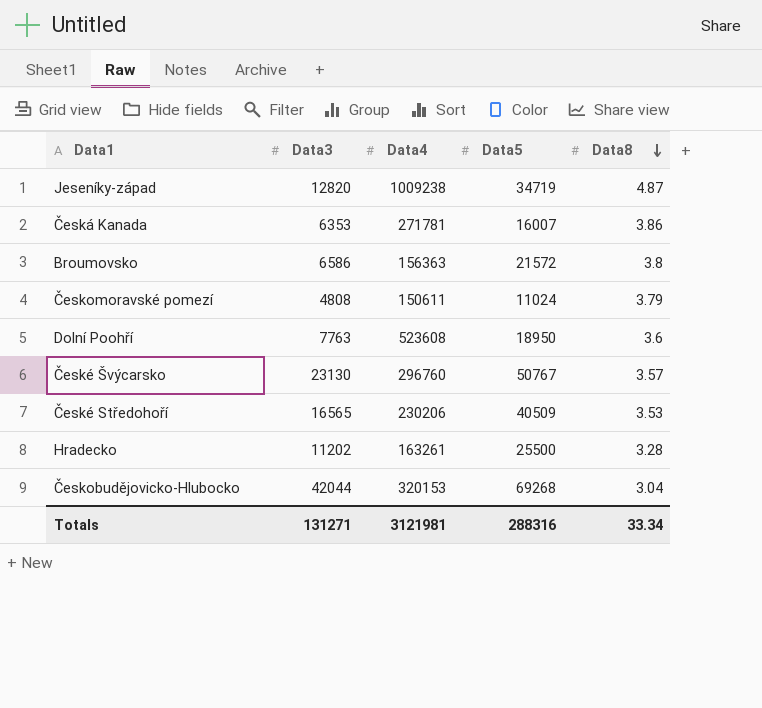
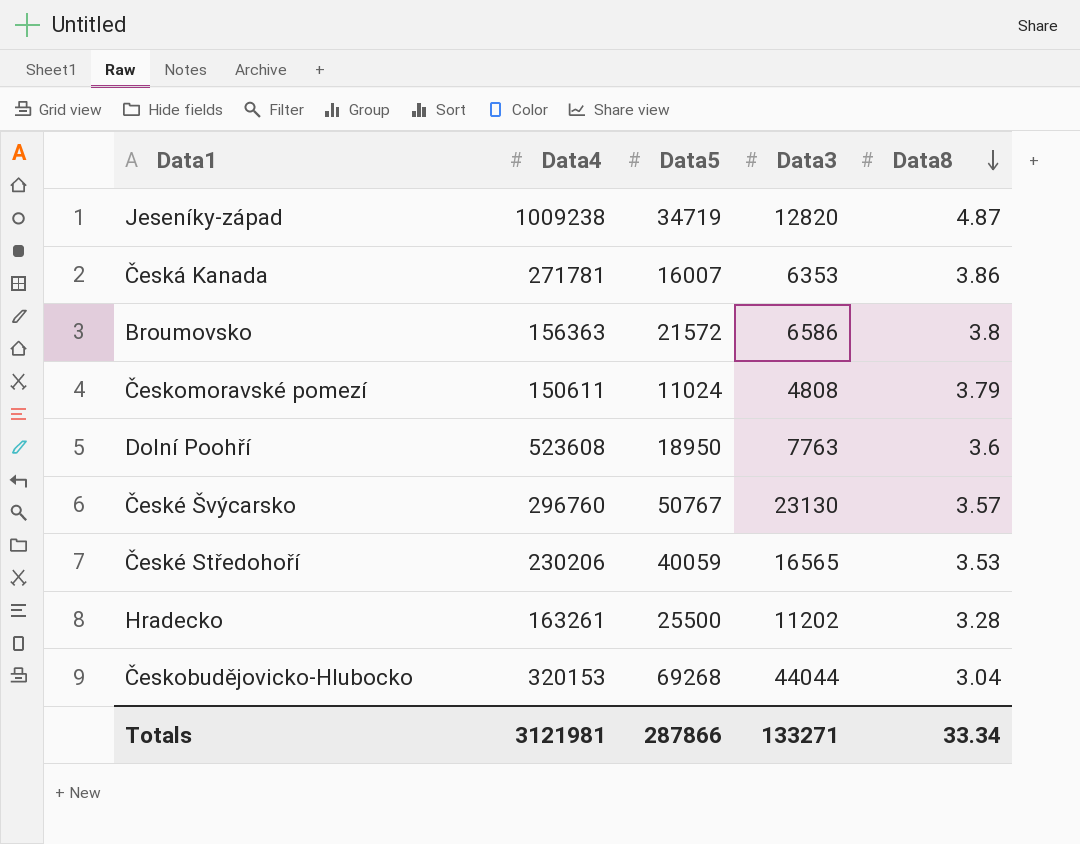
column Data3 | position: 2 -> 4
České Středohoří | Data5: 40509 -> 40059
Českobudějovicko-Hlubocko | Data3: 42044 -> 44044
Totals | Data5: 288316 -> 287866
Totals | Data3: 131271 -> 133271

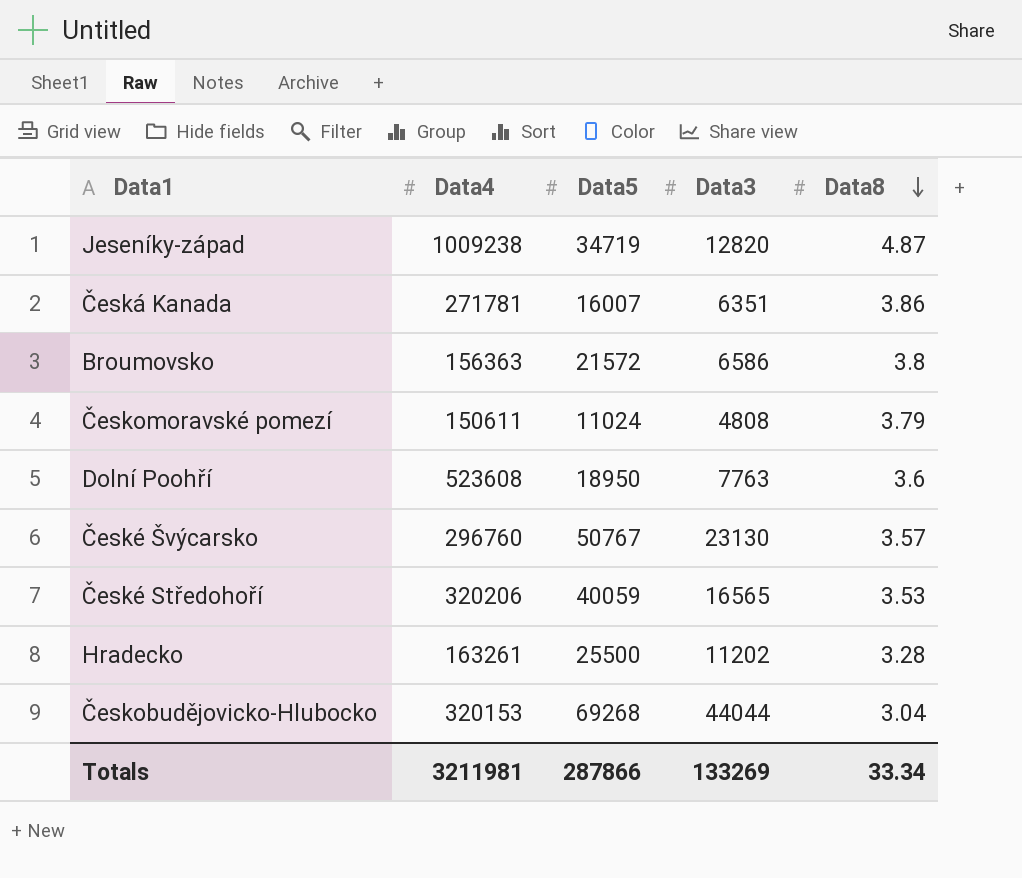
Česká Kanada | Data3: 6353 -> 6351
České Středohoří | Data4: 230206 -> 320206
Totals | Data4: 3121981 -> 3211981
Totals | Data3: 133271 -> 133269

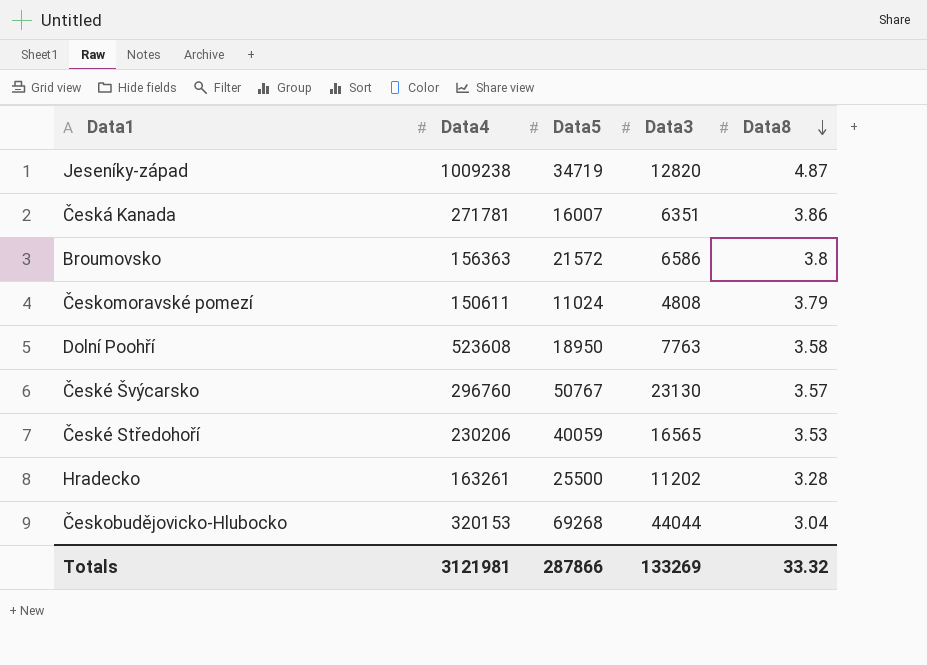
Dolní Poohří | Data8: 3.6 -> 3.58
České Středohoří | Data4: 320206 -> 230206
Totals | Data4: 3211981 -> 3121981
Totals | Data8: 33.34 -> 33.32

